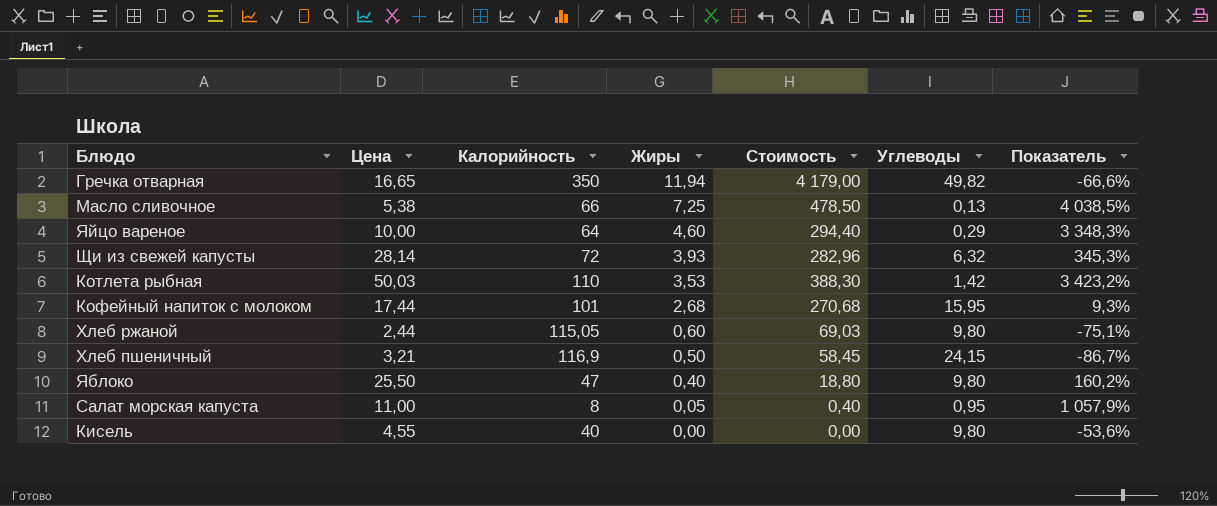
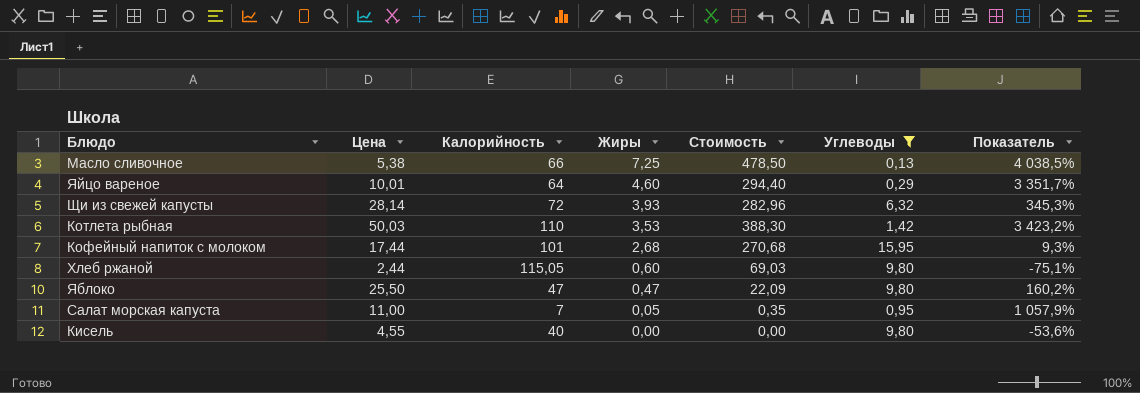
filter: none -> Углеводы <= 15,95
Яйцо вареное | Цена: 10,00 -> 10,01
Яйцо вареное | Показатель: 3 348,3% -> 3 351,7%
Яблоко | Жиры: 0,40 -> 0,47
Яблоко | Стоимость: 18,80 -> 22,09
Салат морская капуста | Калорийность: 8 -> 7
Салат морская капуста | Стоимость: 0,40 -> 0,35

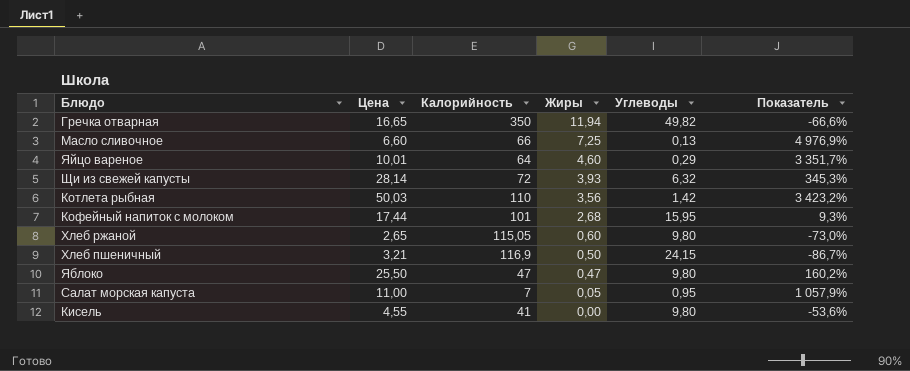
filter: Углеводы <= 15,95 -> none
column Стоимость | formula: [Калорийность] * [Жиры] -> none
Масло сливочное | Цена: 5,38 -> 6,60
Масло сливочное | Показатель: 4 038,5% -> 4 976,9%
Котлета рыбная | Жиры: 3,53 -> 3,56
Хлеб ржаной | Цена: 2,44 -> 2,65
Хлеб ржаной | Показатель: -75,1% -> -73,0%
Кисель | Калорийность: 40 -> 41

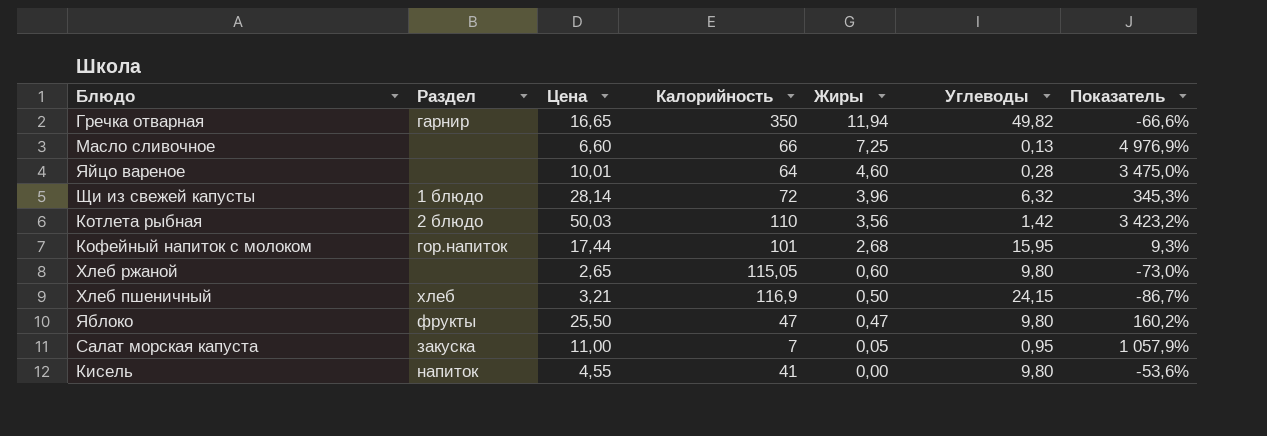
column Раздел | position: none -> 2
Яйцо вареное | Углеводы: 0,29 -> 0,28
Яйцо вареное | Показатель: 3 351,7% -> 3 475,0%
Щи из свежей капусты | Жиры: 3,93 -> 3,96

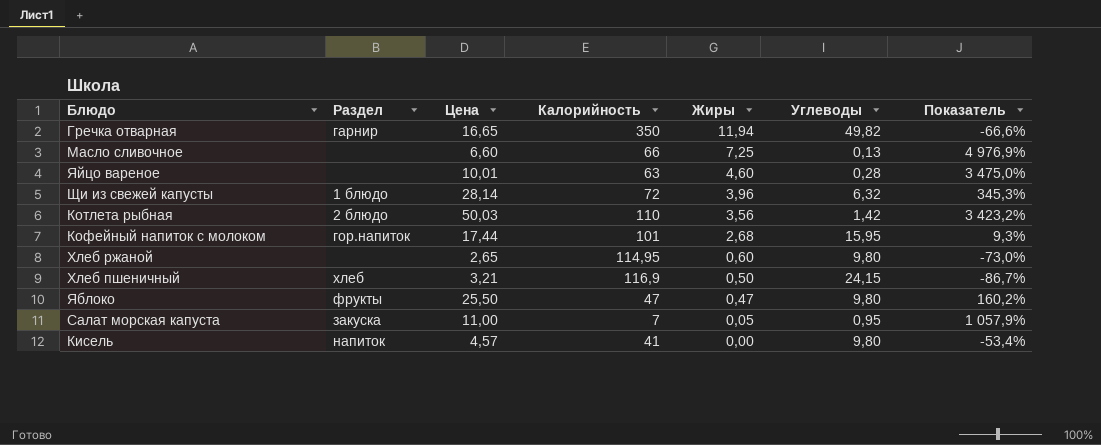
Яйцо вареное | Калорийность: 64 -> 63
Хлеб ржаной | Калорийность: 115,05 -> 114,95
Кисель | Цена: 4,55 -> 4,57
Кисель | Показатель: -53,6% -> -53,4%

